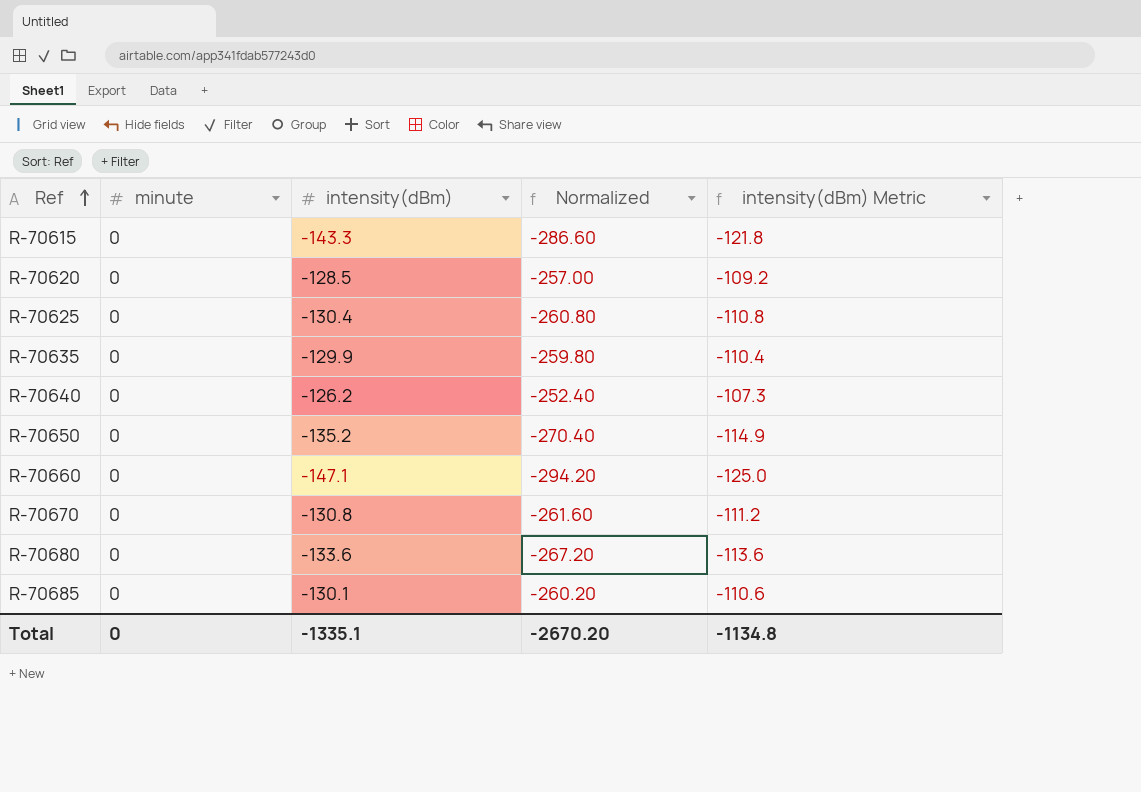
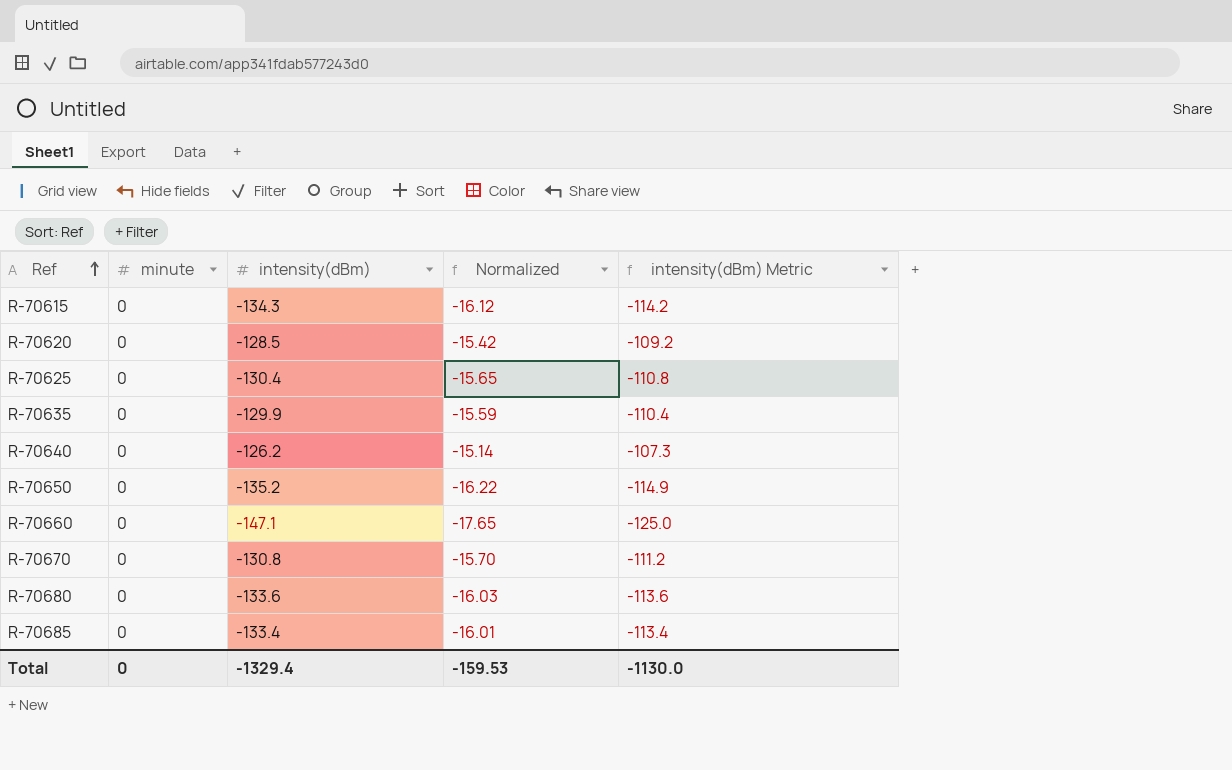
column Normalized | formula: [intensity(dBm)] * 2 -> [intensity(dBm)] * 0.12
R-70615 | intensity(dBm): -143.3 -> -134.3
R-70615 | intensity(dBm) Metric: -121.8 -> -114.2
R-70685 | intensity(dBm): -130.1 -> -133.4
R-70685 | intensity(dBm) Metric: -110.6 -> -113.4
Total | intensity(dBm): -1335.1 -> -1329.4
Total | Normalized: -2670.20 -> -159.53
Total | intensity(dBm) Metric: -1134.8 -> -1130.0

